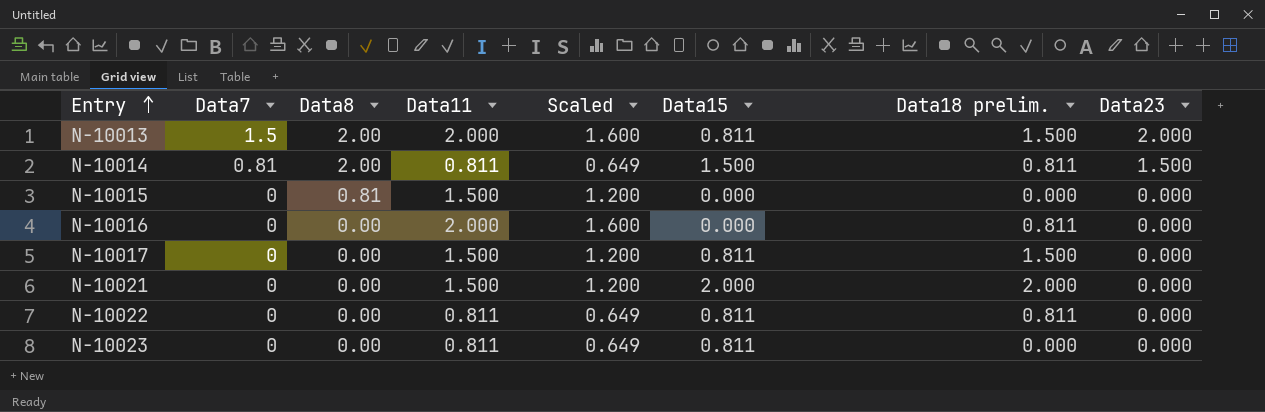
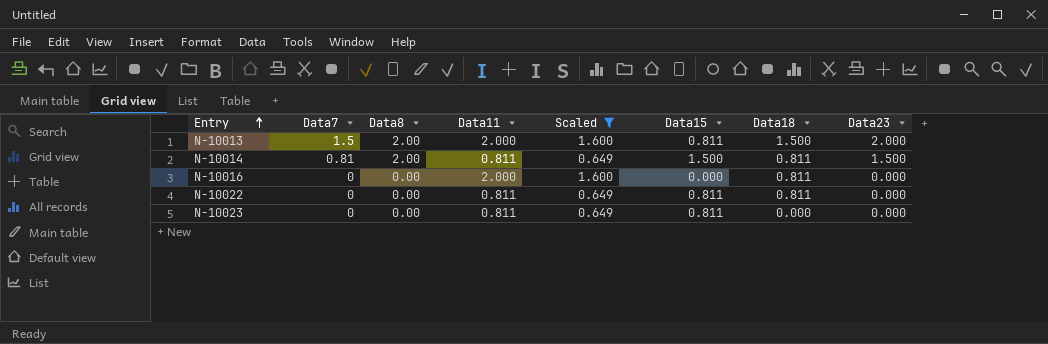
filter: none -> Scaled != 1.200
column name: Data18 prelim. -> Data18

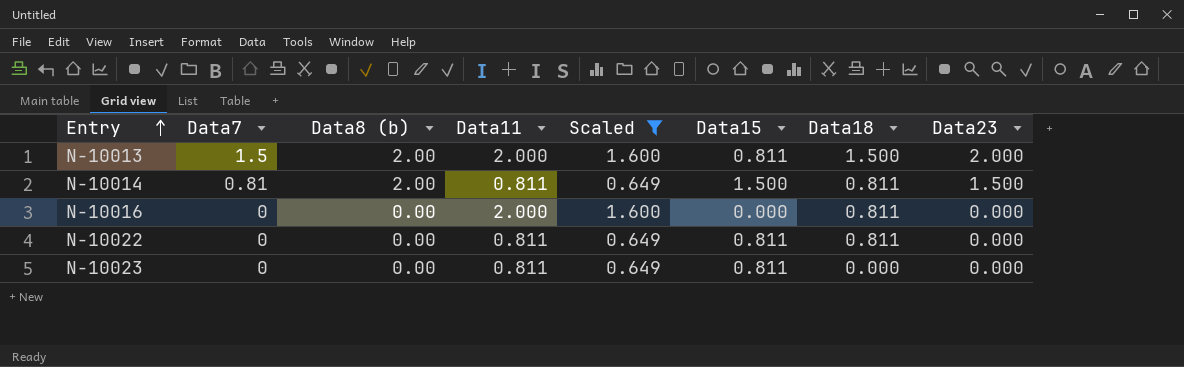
column name: Data8 -> Data8 (b)

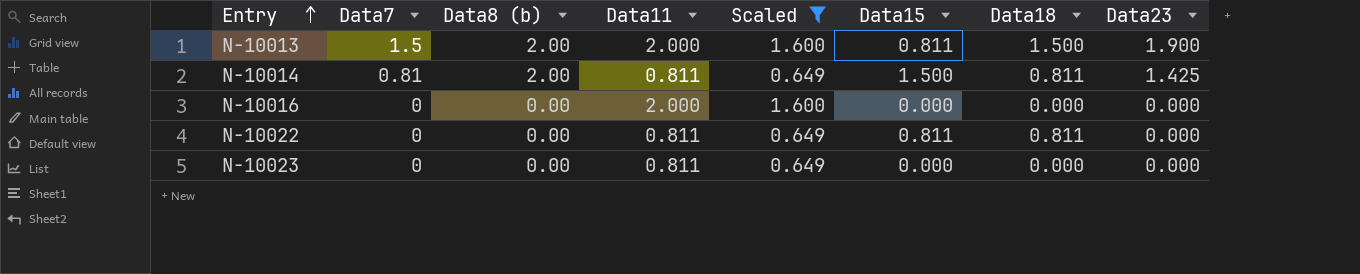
N-10013 | Data23: 2.000 -> 1.900
N-10014 | Data23: 1.500 -> 1.425
N-10016 | Data18: 0.811 -> 0.000
N-10023 | Data15: 0.811 -> 0.000

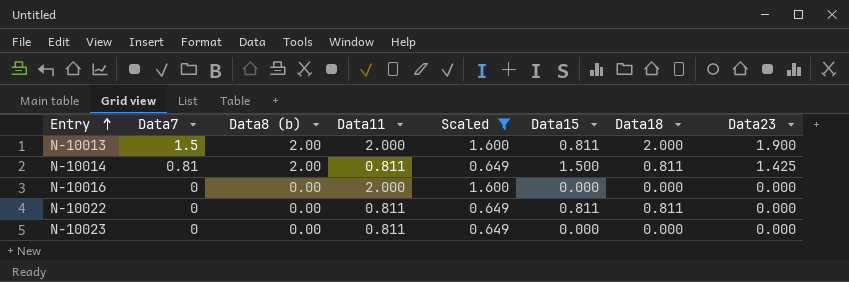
N-10013 | Data18: 1.500 -> 2.000

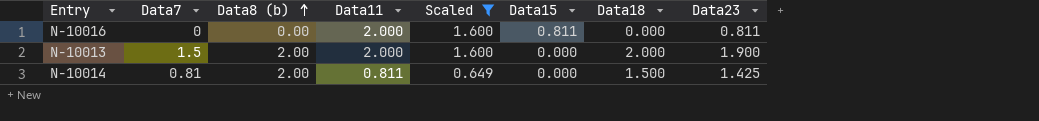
row order: Entry ascending -> Data8 (b) ascending
row N-10022: 0 | 0.00 | 0.811 | 0.649 | 0.811 | 0.811 | 0.000 -> none
row N-10023: 0 | 0.00 | 0.811 | 0.649 | 0.000 | 0.000 | 0.000 -> none
N-10016 | Data15: 0.000 -> 0.811
N-10016 | Data23: 0.000 -> 0.811
N-10013 | Data15: 0.811 -> 0.000
N-10014 | Data15: 1.500 -> 0.000
N-10014 | Data18: 0.811 -> 1.500

